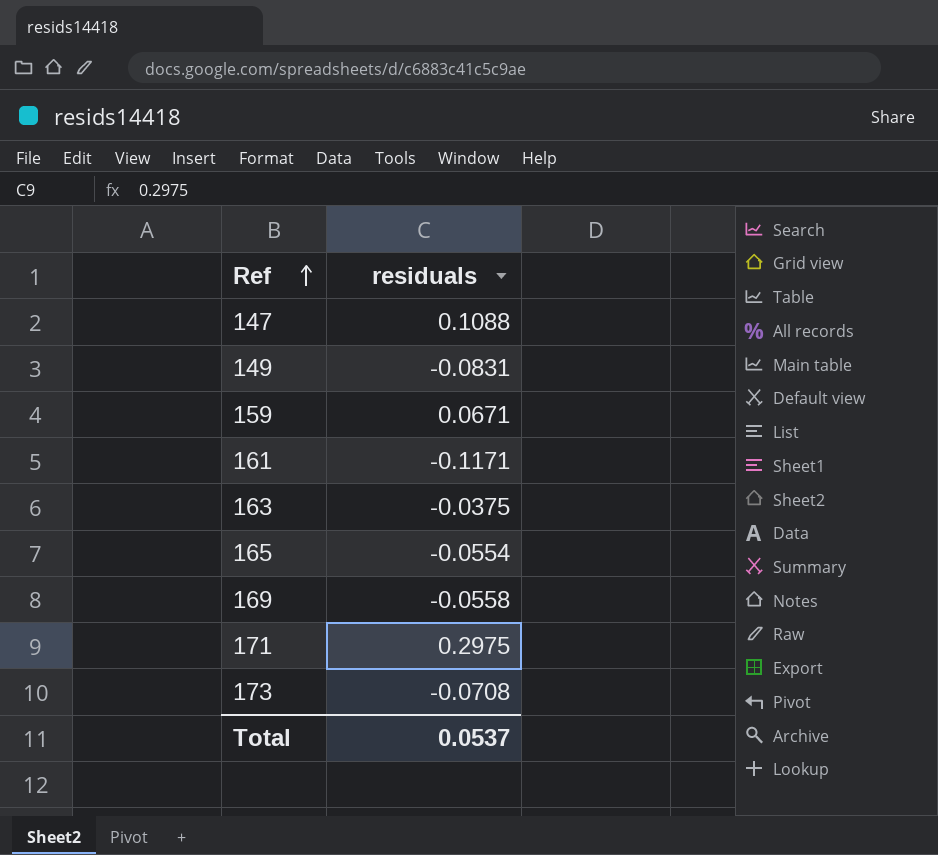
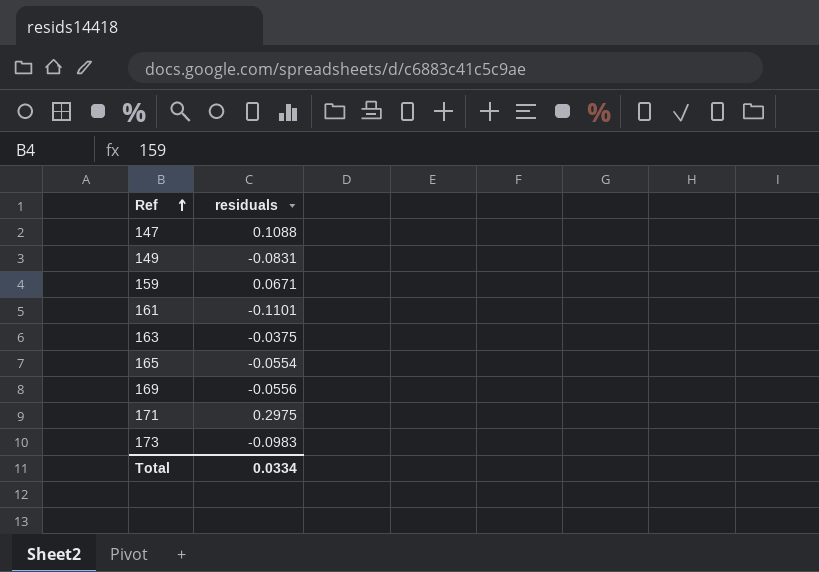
161 | residuals: -0.1171 -> -0.1101
169 | residuals: -0.0558 -> -0.0556
173 | residuals: -0.0708 -> -0.0983
Total | residuals: 0.0537 -> 0.0334

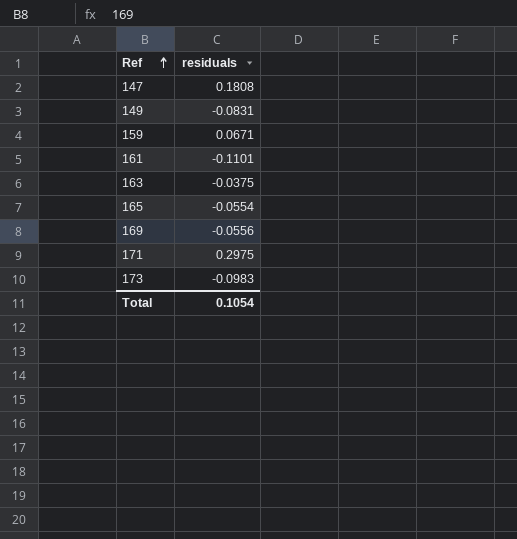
147 | residuals: 0.1088 -> 0.1808
Total | residuals: 0.0334 -> 0.1054

